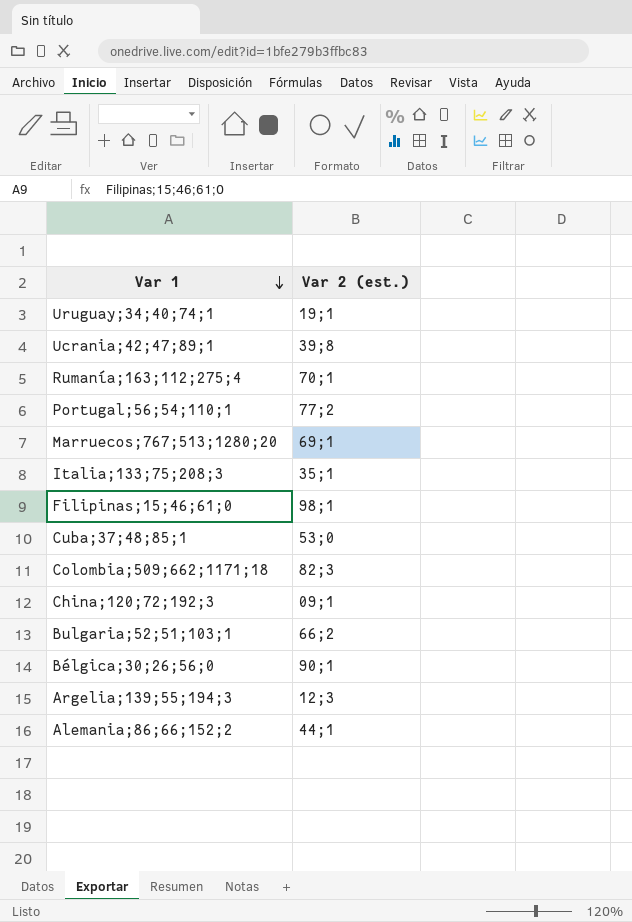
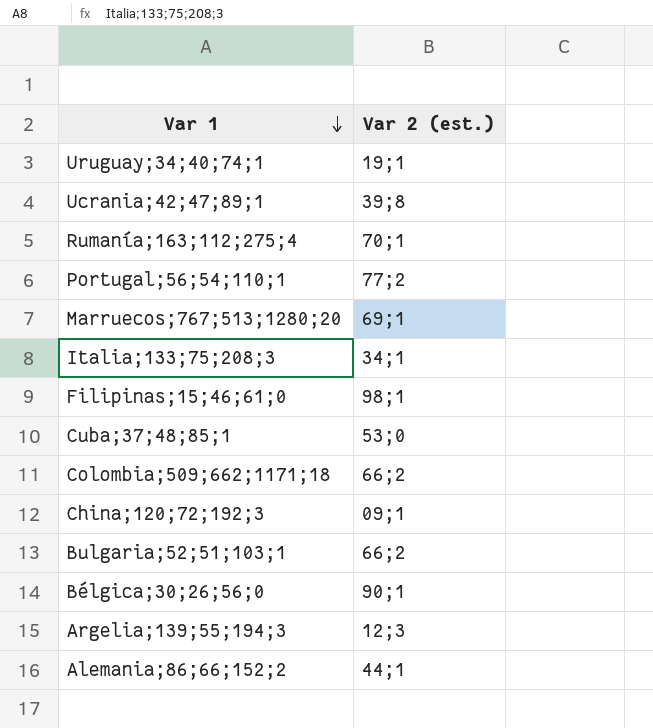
Italia;133;75;208;3 | Var 2 (est.): 35;1 -> 34;1
Colombia;509;662;1171;18 | Var 2 (est.): 82;3 -> 66;2

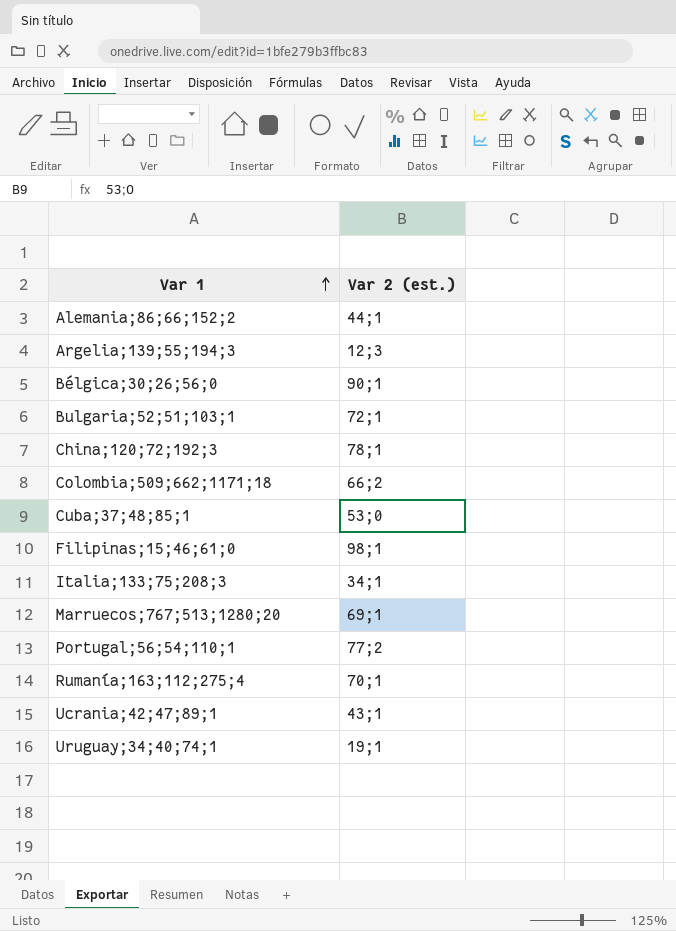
row order: Var 1 descending -> Var 1 ascending
Bulgaria;52;51;103;1 | Var 2 (est.): 66;2 -> 72;1
China;120;72;192;3 | Var 2 (est.): 09;1 -> 78;1
Ucrania;42;47;89;1 | Var 2 (est.): 39;8 -> 43;1

